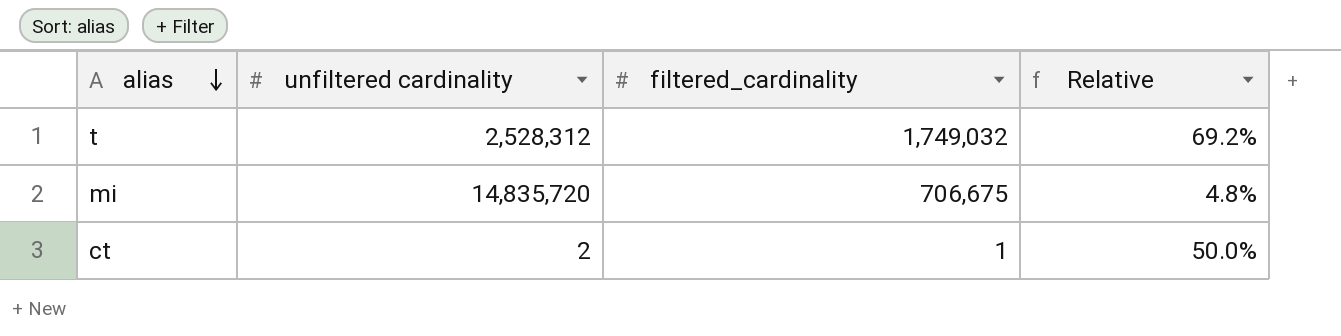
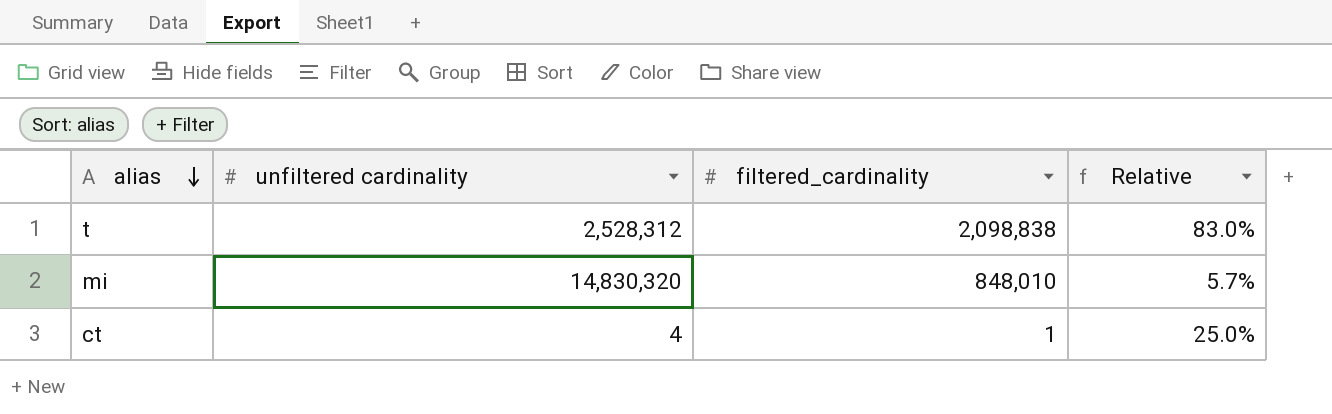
t | filtered_cardinality: 1,749,032 -> 2,098,838
t | Relative: 69.2% -> 83.0%
mi | unfiltered cardinality: 14,835,720 -> 14,830,320
mi | filtered_cardinality: 706,675 -> 848,010
mi | Relative: 4.8% -> 5.7%
ct | unfiltered cardinality: 2 -> 4
ct | Relative: 50.0% -> 25.0%

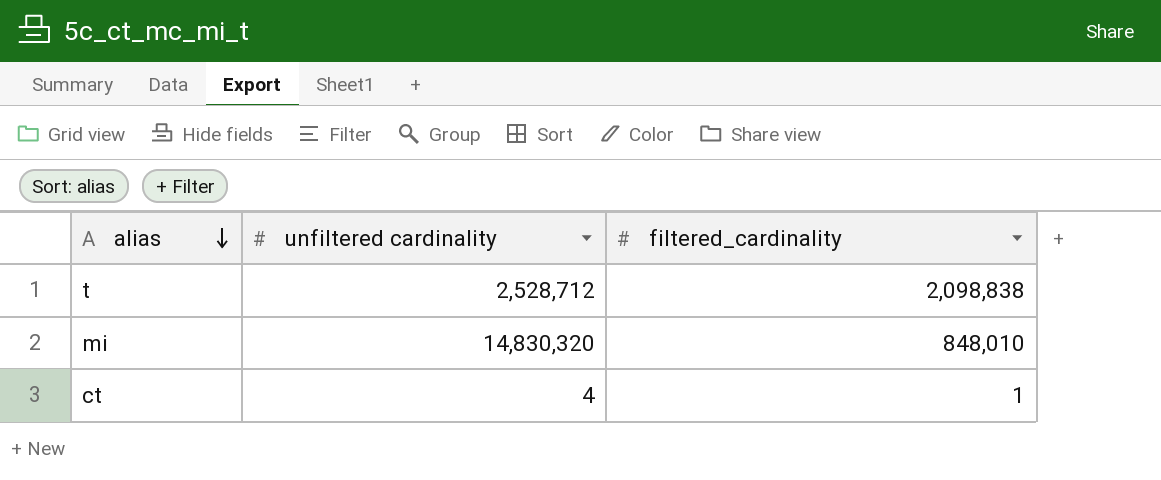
column Relative | formula: [filtered_cardinality] / [unfiltered cardinality] -> none
t | unfiltered cardinality: 2,528,312 -> 2,528,712

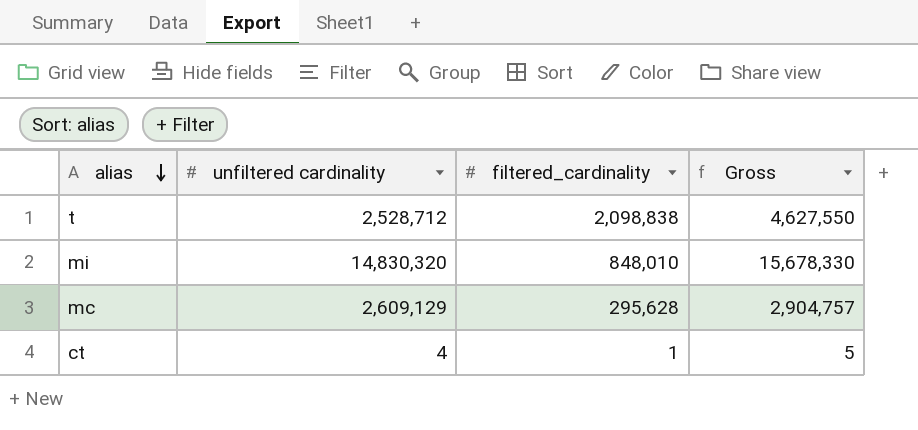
column Gross | formula: none -> [unfiltered cardinality] + [filtered_cardinality]
row mc: none -> 2,609,129 | 295,628 | 2,904,757

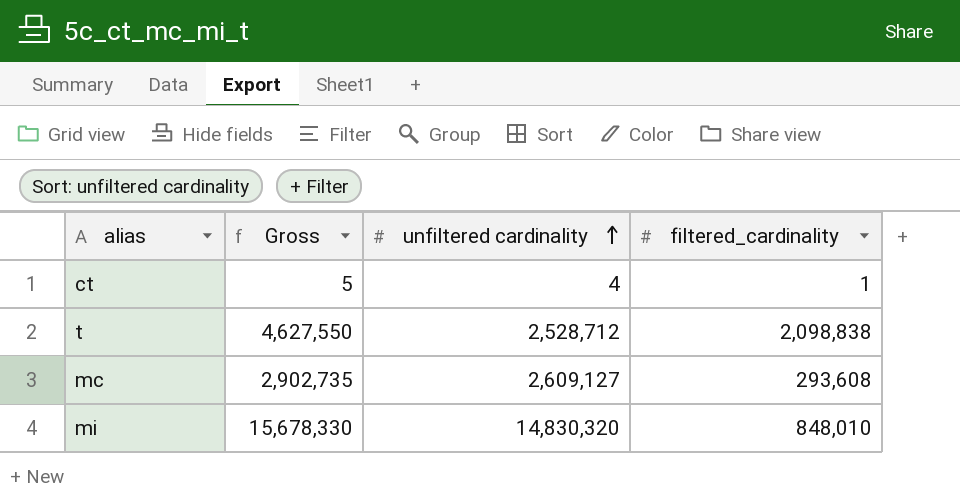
row order: alias descending -> unfiltered cardinality ascending
column Gross | position: 4 -> 2
mc | Gross: 2,904,757 -> 2,902,735
mc | unfiltered cardinality: 2,609,129 -> 2,609,127
mc | filtered_cardinality: 295,628 -> 293,608

